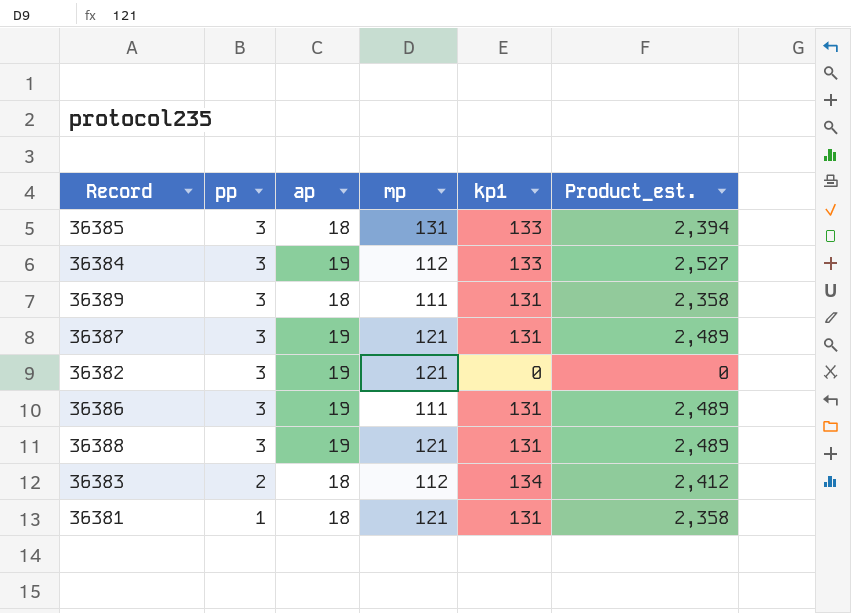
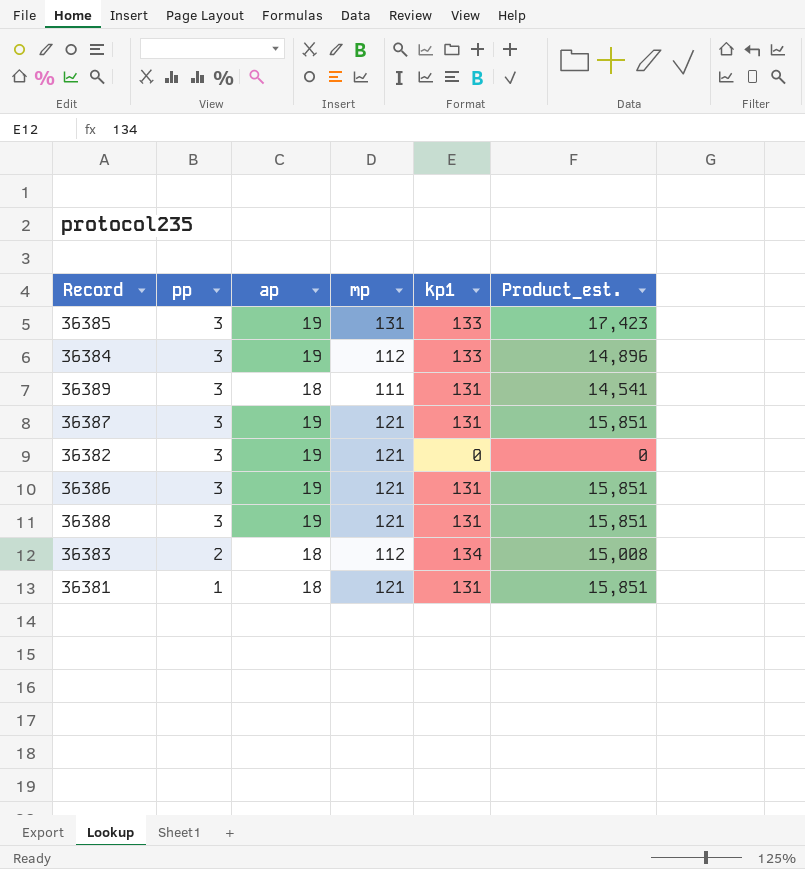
column Product_est. | formula: [ap] * [kp1] -> [mp] * [kp1]
36385 | ap: 18 -> 19
36386 | mp: 111 -> 121

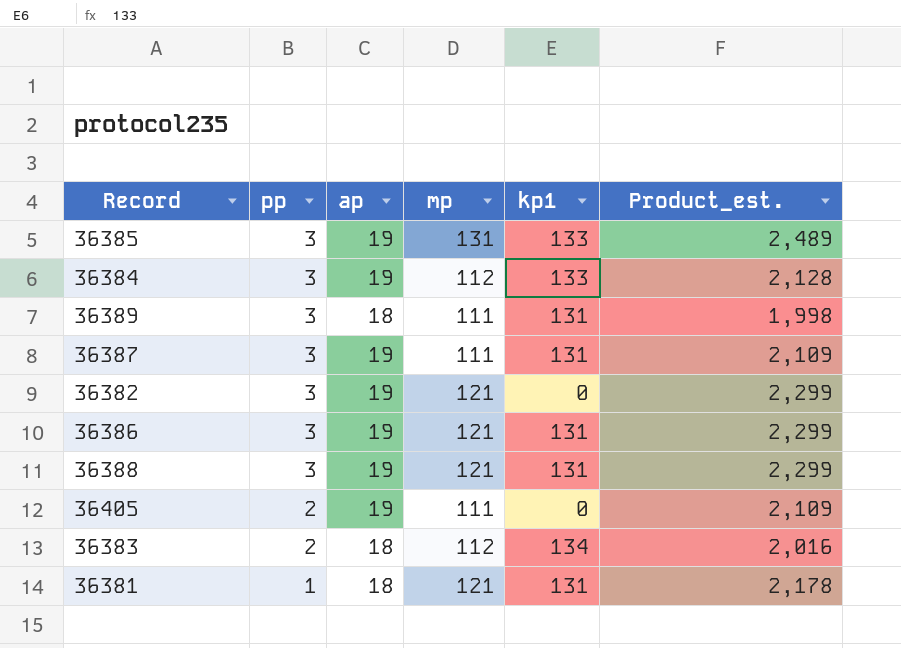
column Product_est. | formula: [mp] * [kp1] -> [ap] * [mp]
36387 | mp: 121 -> 111
row 36405: none -> 2 | 19 | 111 | 0 | 2,109

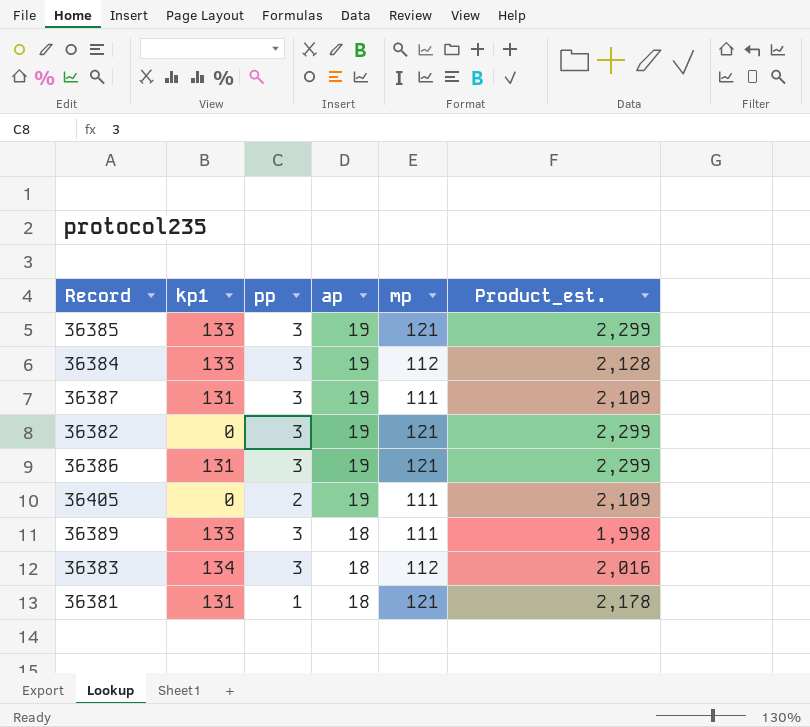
row order: pp descending -> ap descending
column kp1 | position: 5 -> 2
row 36388: 3 | 19 | 121 | 131 | 2,299 -> none
36385 | mp: 131 -> 121
36385 | Product_est.: 2,489 -> 2,299
36389 | kp1: 131 -> 133
36383 | pp: 2 -> 3

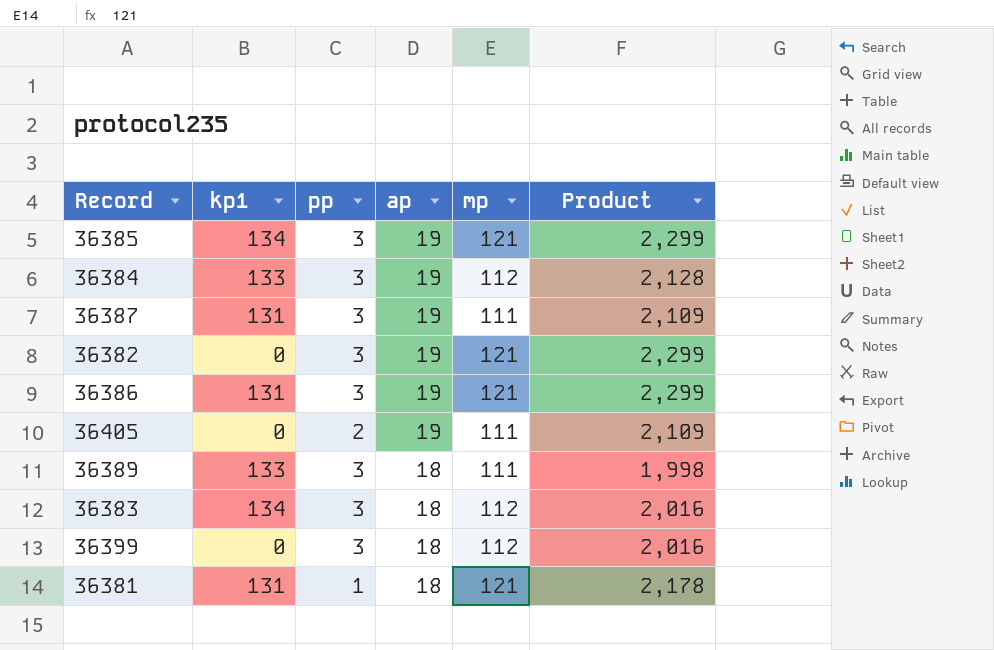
column name: Product_est. -> Product
36385 | kp1: 133 -> 134
row 36399: none -> 0 | 3 | 18 | 112 | 2,016

